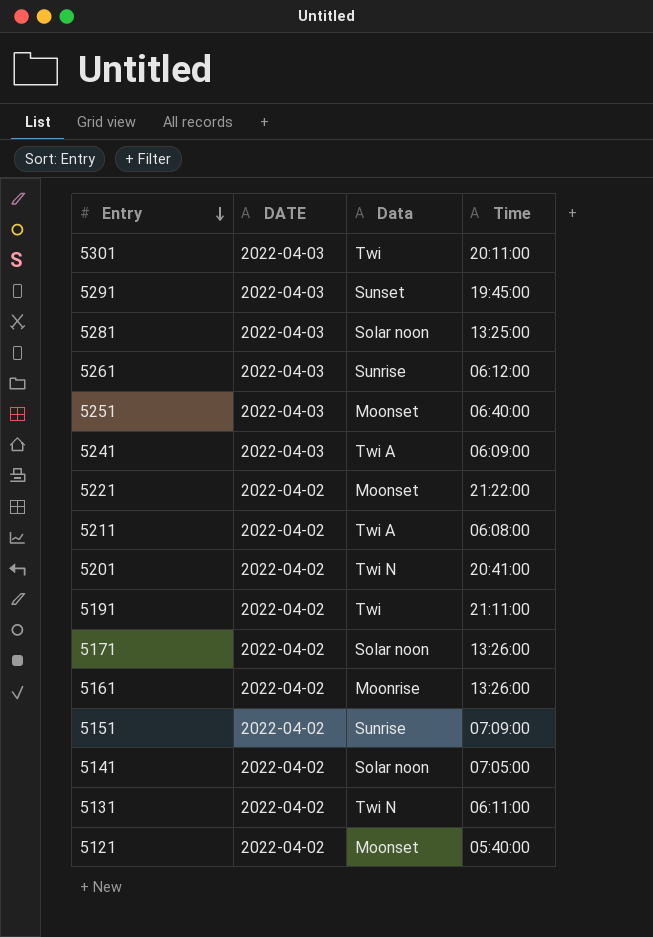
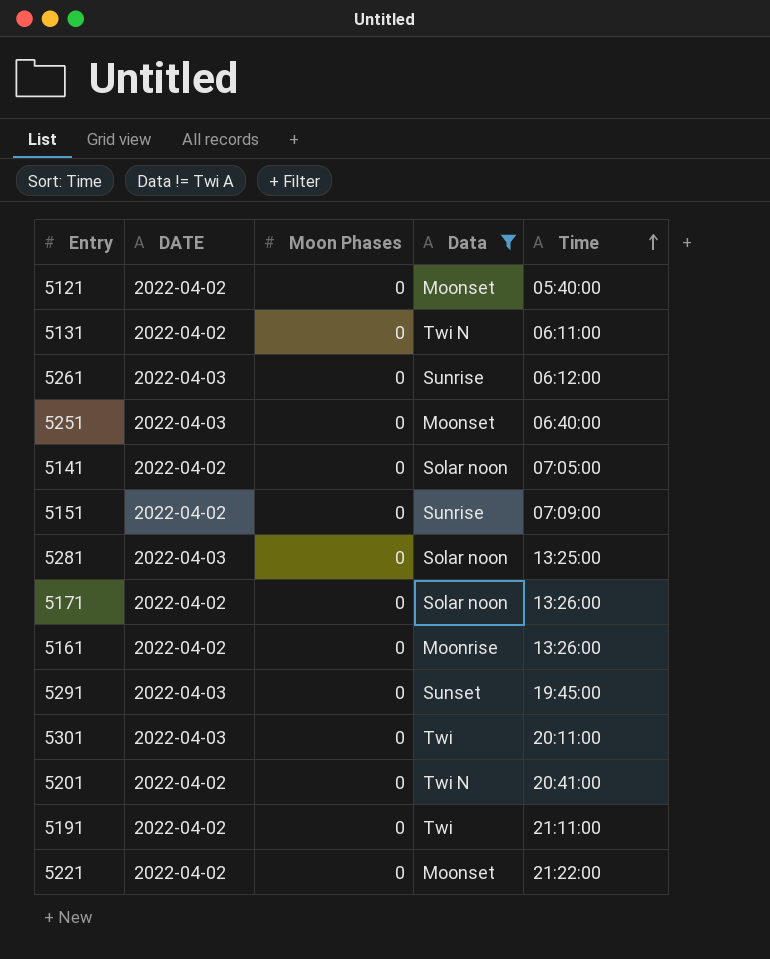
filter: none -> Data != Twi A
row order: Entry descending -> Time ascending
column Moon Phases | position: none -> 3

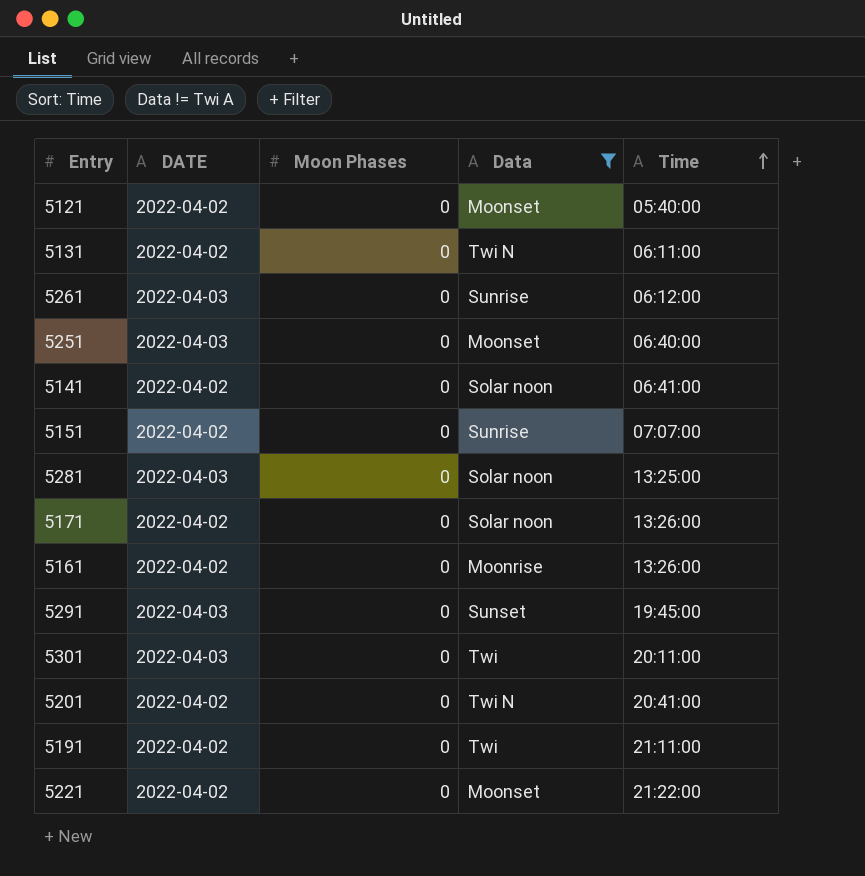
5141 | Time: 07:05:00 -> 06:41:00
5151 | Time: 07:09:00 -> 07:07:00

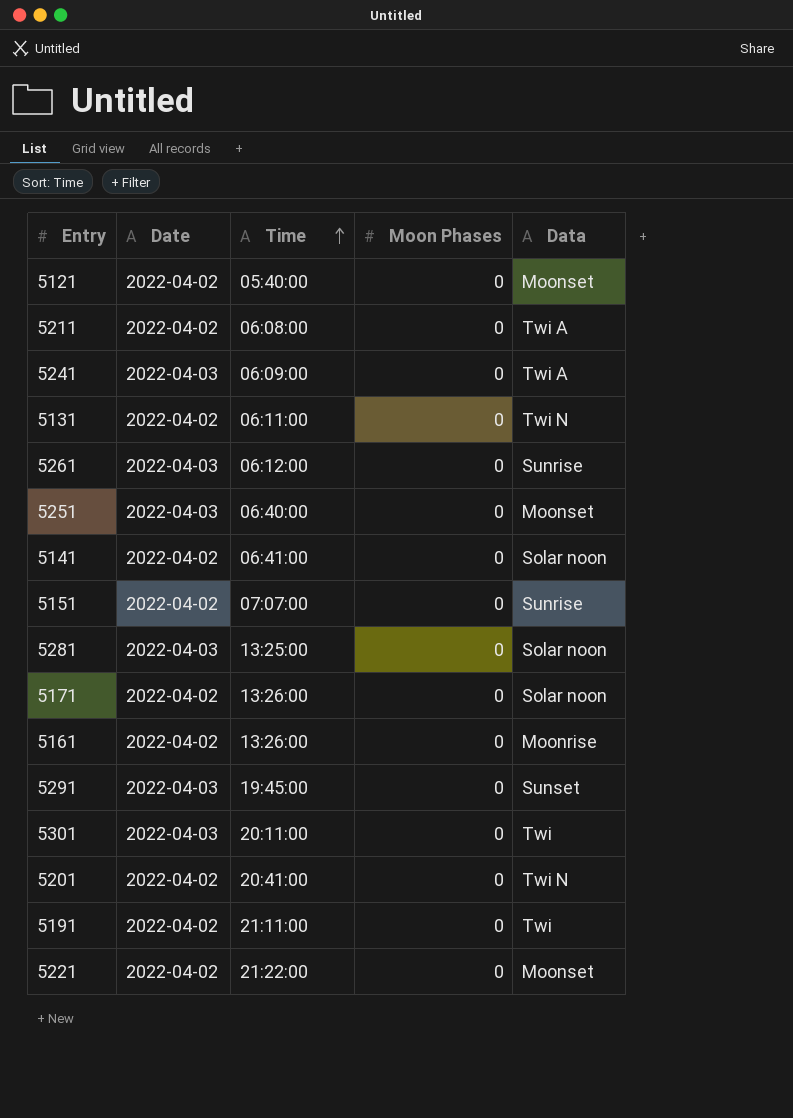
filter: Data != Twi A -> none
column name: DATE -> Date
column Time | position: 5 -> 3

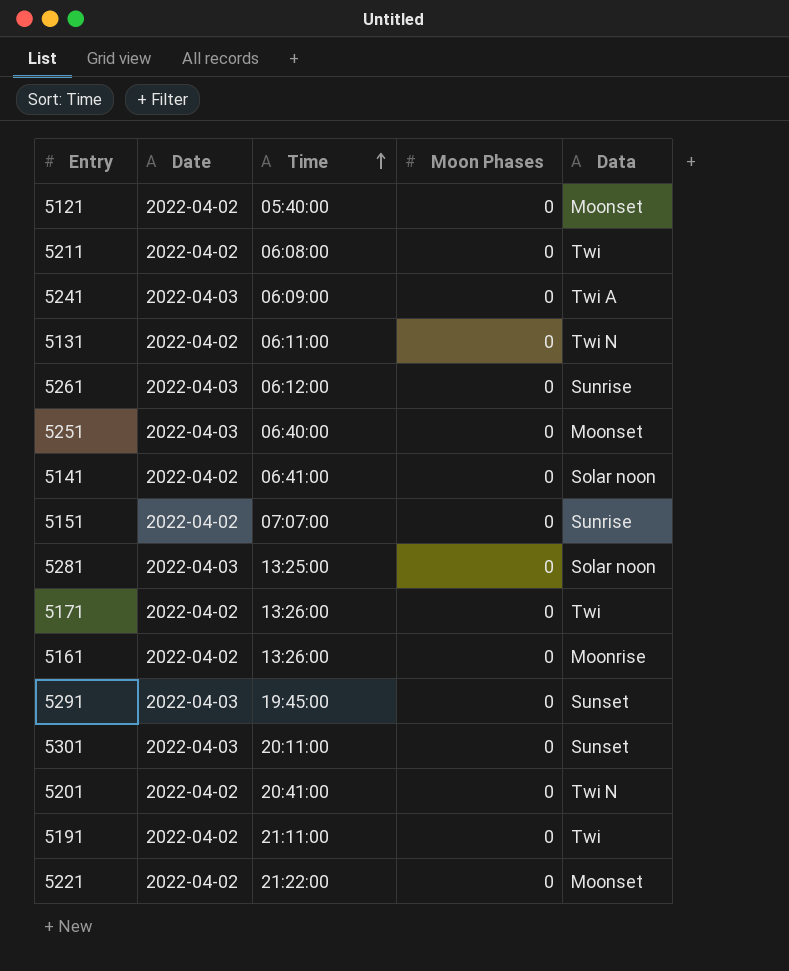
5211 | Data: Twi A -> Twi
5171 | Data: Solar noon -> Twi
5301 | Data: Twi -> Sunset

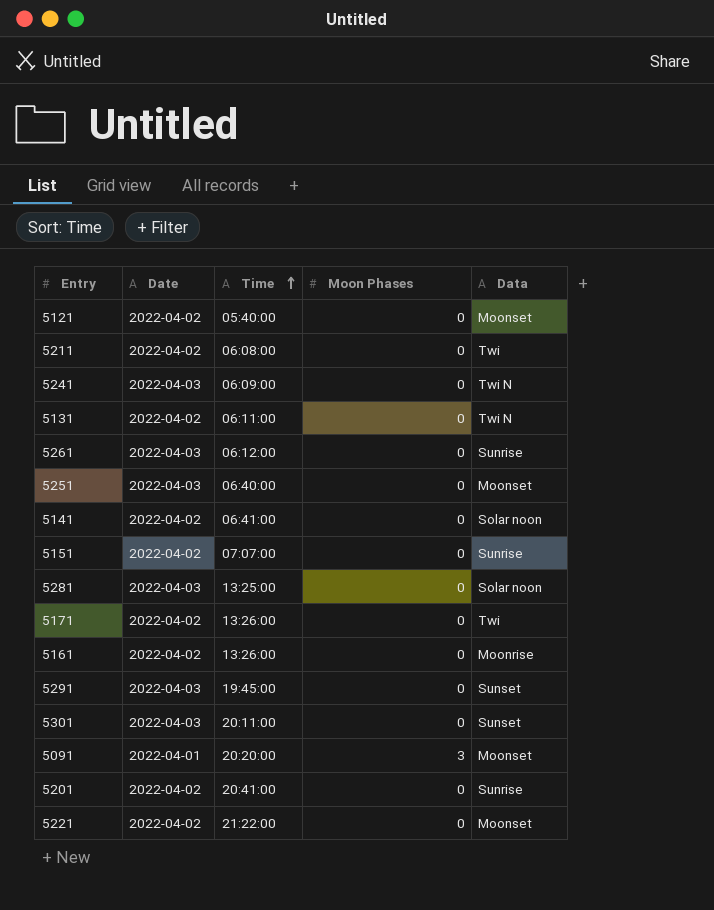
row 5191: 2022-04-02 | 21:11:00 | 0 | Twi -> none
5241 | Data: Twi A -> Twi N
row 5091: none -> 2022-04-01 | 20:20:00 | 3 | Moonset
5201 | Data: Twi N -> Sunrise

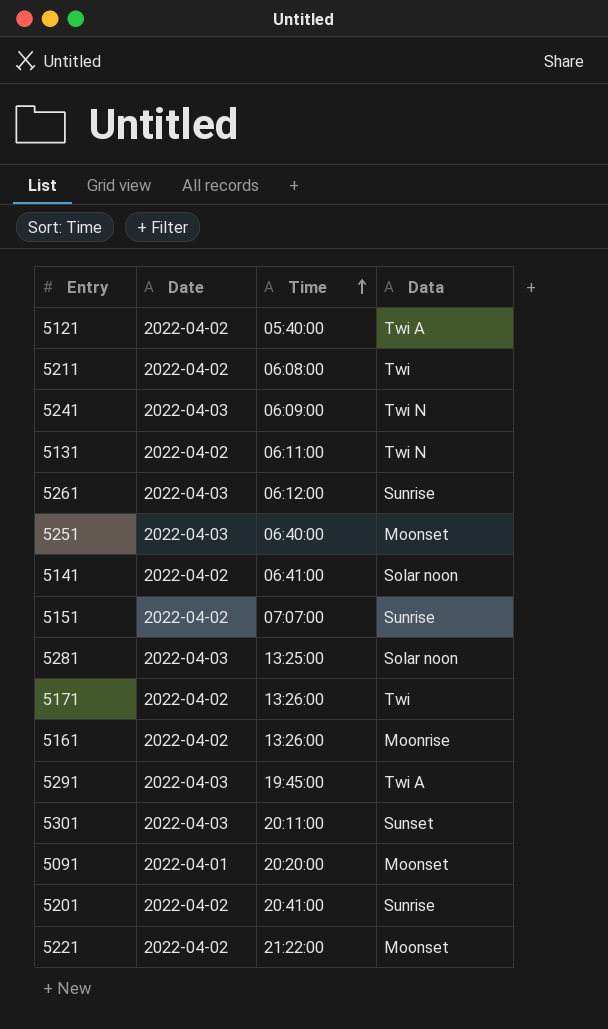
column Moon Phases | position: 4 -> none
5121 | Data: Moonset -> Twi A
5291 | Data: Sunset -> Twi A

